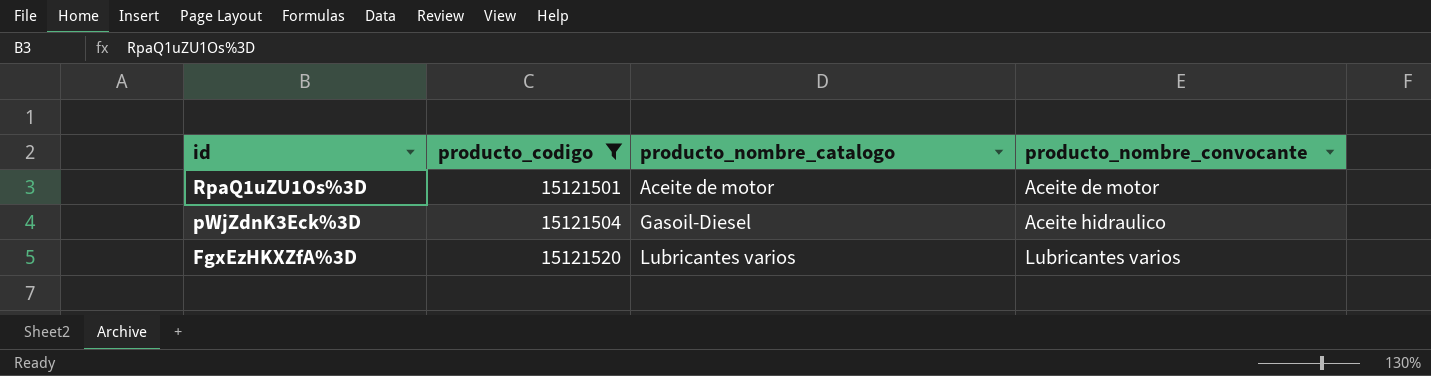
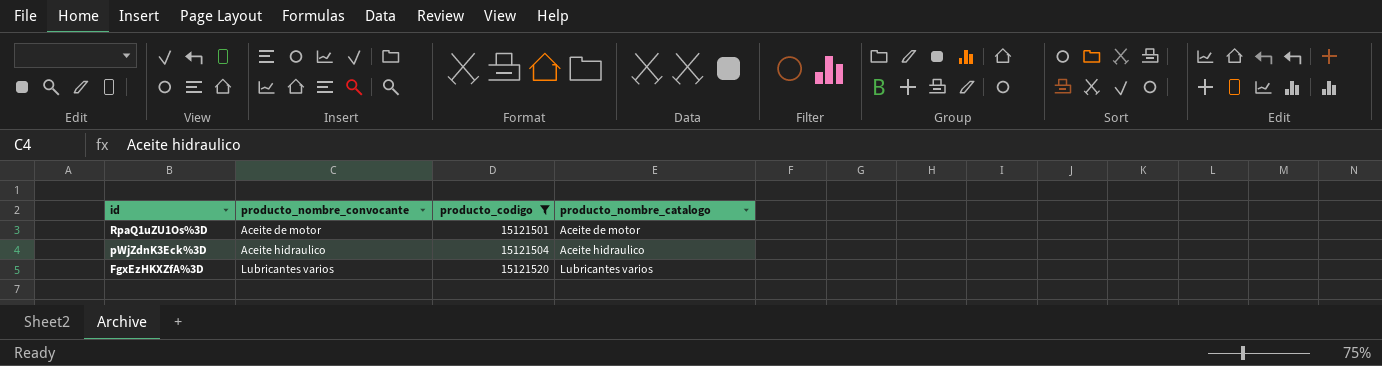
column producto_nombre_convocante | position: 4 -> 2
pWjZdnK3Eck%3D | producto_nombre_catalogo: Gasoil-Diesel -> Aceite hidraulico

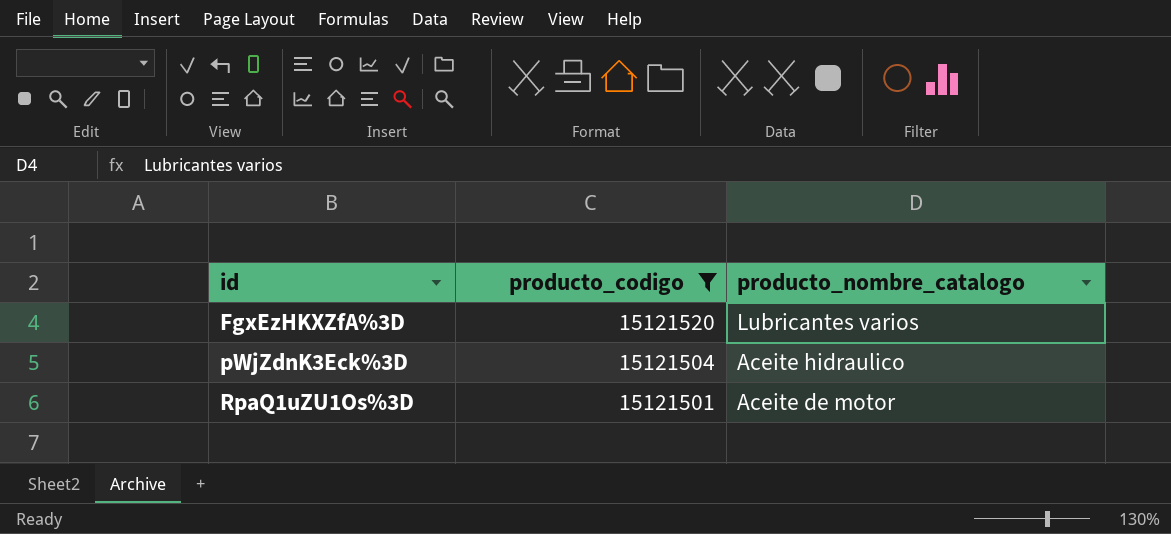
row order: id descending -> id ascending
column producto_nombre_convocante | position: 2 -> none

